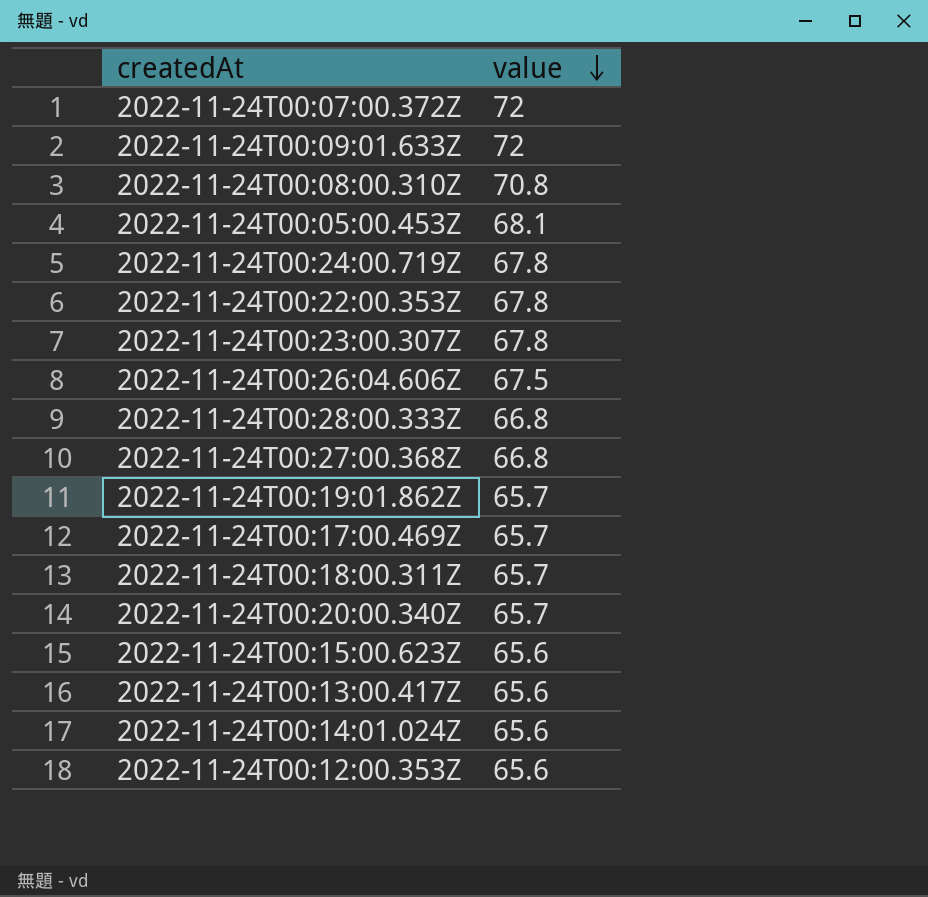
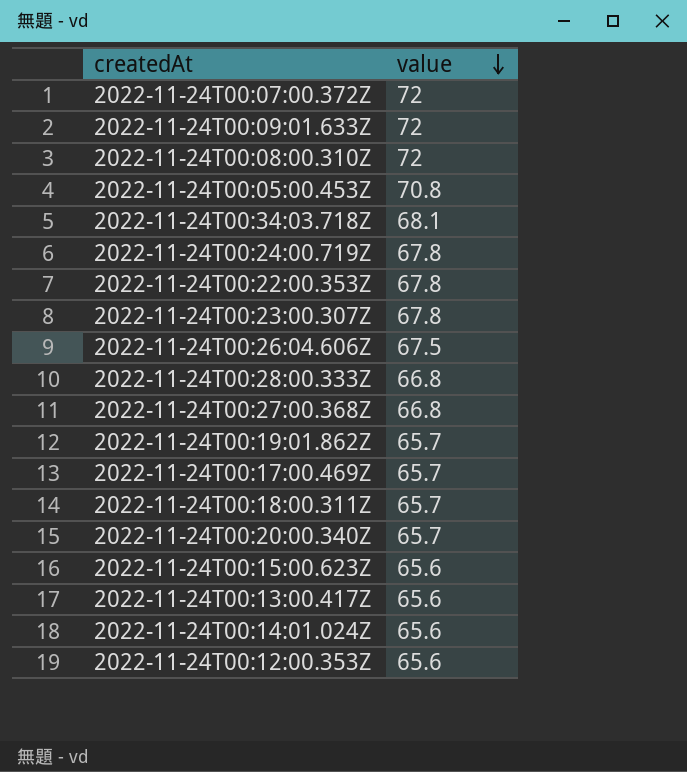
2022-11-24T00:08:00.310Z | value: 70.8 -> 72
2022-11-24T00:05:00.453Z | value: 68.1 -> 70.8
row 2022-11-24T00:34:03.718Z: none -> 68.1

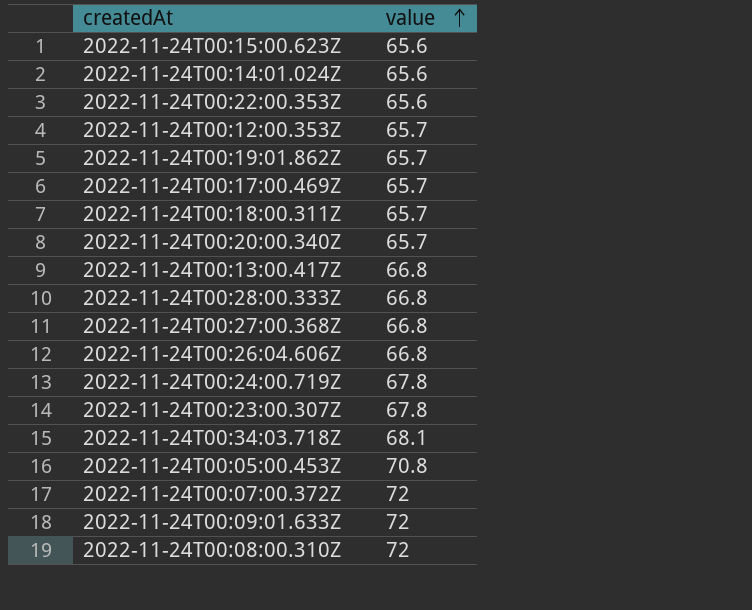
row order: value descending -> value ascending
2022-11-24T00:22:00.353Z | value: 67.8 -> 65.6
2022-11-24T00:12:00.353Z | value: 65.6 -> 65.7
2022-11-24T00:13:00.417Z | value: 65.6 -> 66.8
2022-11-24T00:26:04.606Z | value: 67.5 -> 66.8

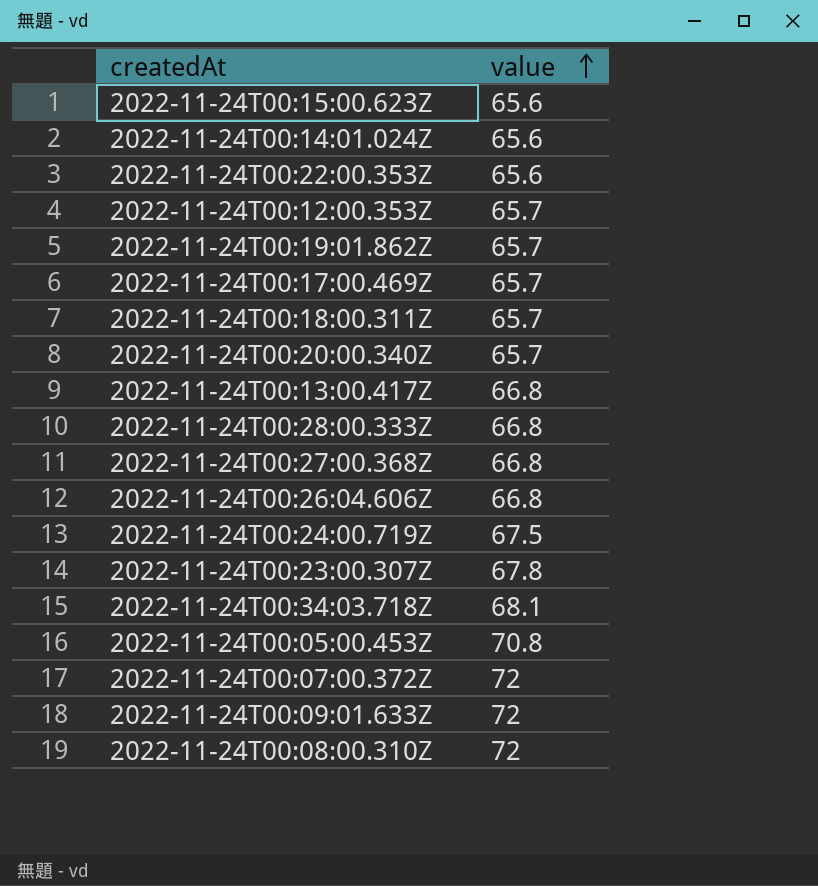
2022-11-24T00:24:00.719Z | value: 67.8 -> 67.5

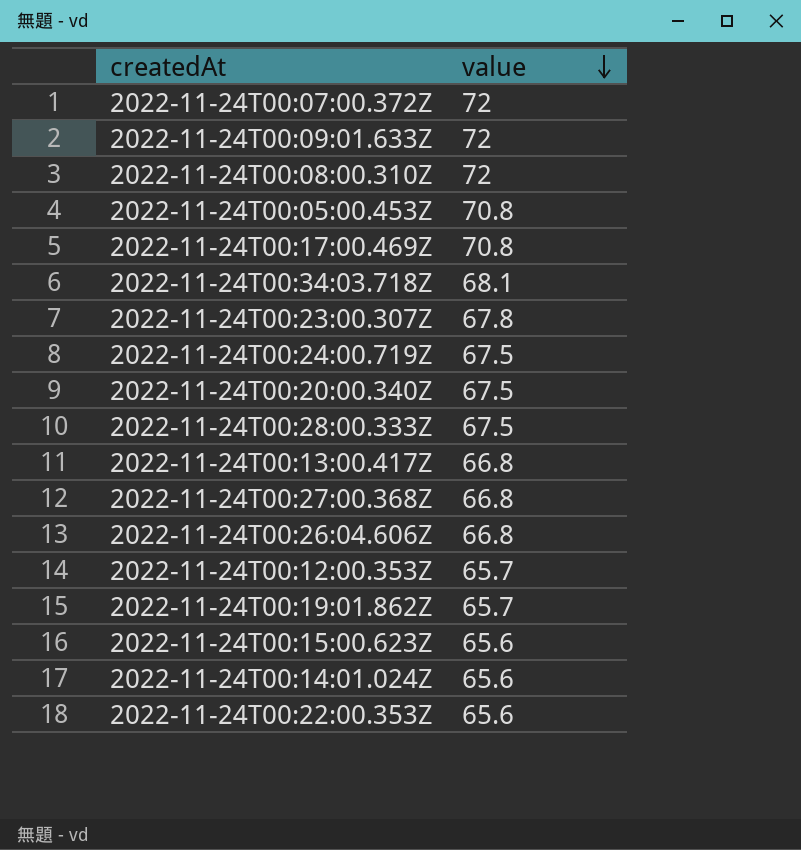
row order: value ascending -> value descending
row 2022-11-24T00:18:00.311Z: 65.7 -> none
2022-11-24T00:17:00.469Z | value: 65.7 -> 70.8
2022-11-24T00:20:00.340Z | value: 65.7 -> 67.5
2022-11-24T00:28:00.333Z | value: 66.8 -> 67.5

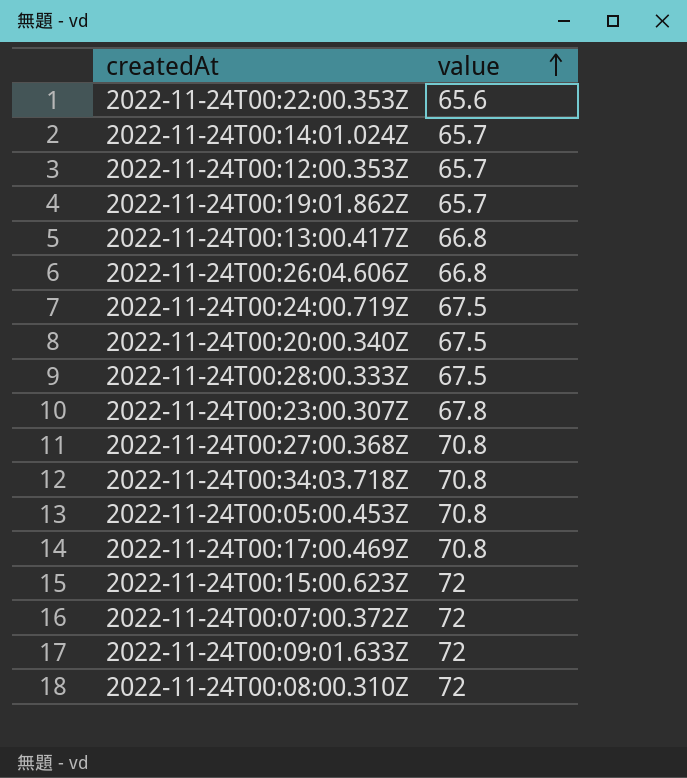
row order: value descending -> value ascending
2022-11-24T00:14:01.024Z | value: 65.6 -> 65.7
2022-11-24T00:27:00.368Z | value: 66.8 -> 70.8
2022-11-24T00:34:03.718Z | value: 68.1 -> 70.8
2022-11-24T00:15:00.623Z | value: 65.6 -> 72

